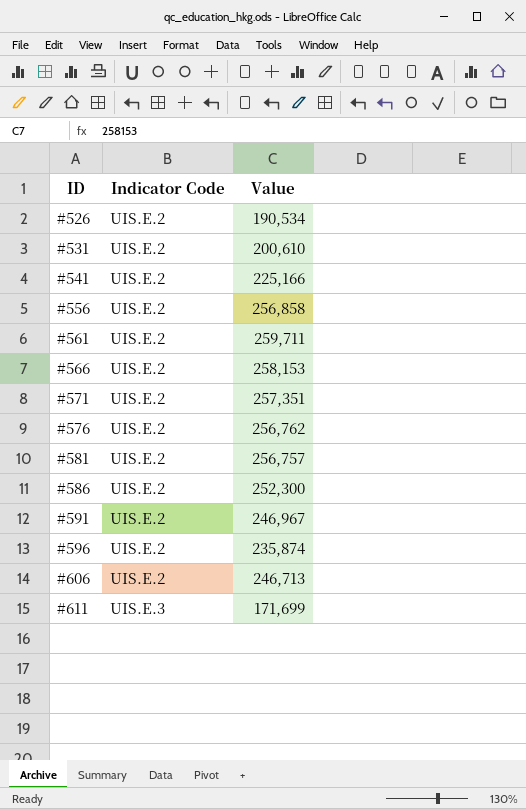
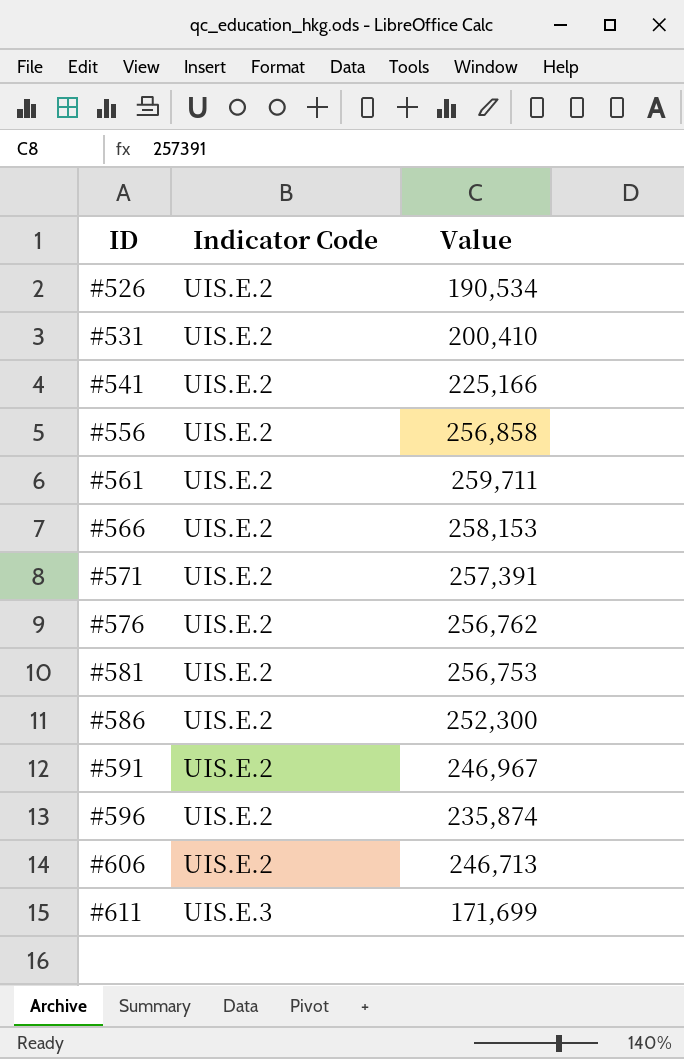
#531 | Value: 200,610 -> 200,410
#571 | Value: 257,351 -> 257,391
#581 | Value: 256,757 -> 256,753

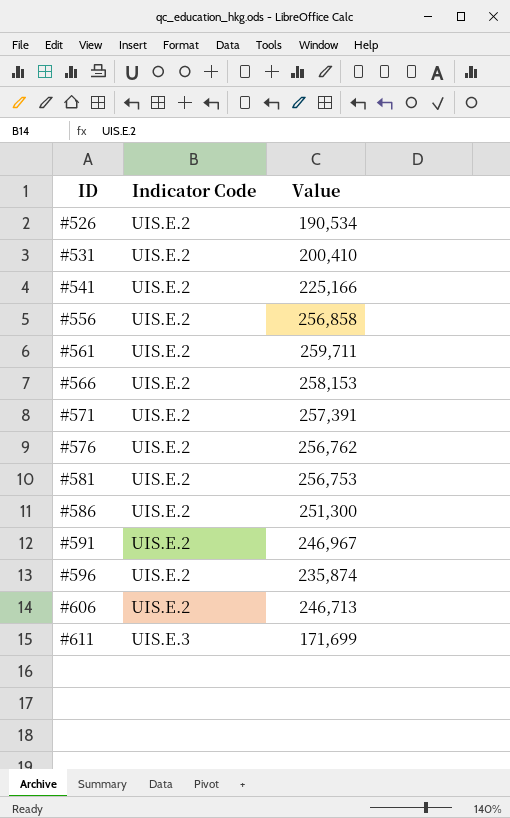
#586 | Value: 252,300 -> 251,300

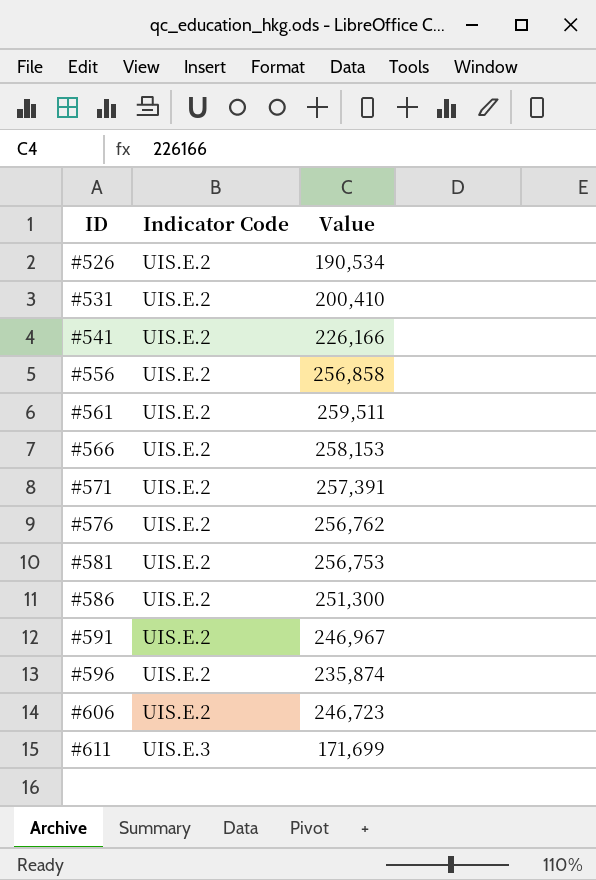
#541 | Value: 225,166 -> 226,166
#561 | Value: 259,711 -> 259,511
#606 | Value: 246,713 -> 246,723

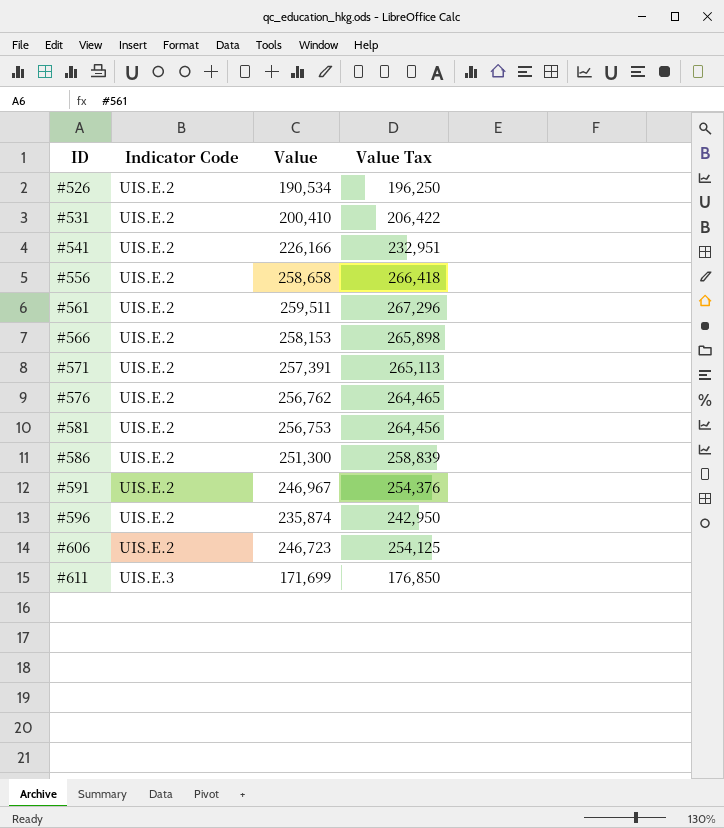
column Value Tax | formula: none -> [Value] * 1.03
#556 | Value: 256,858 -> 258,658

